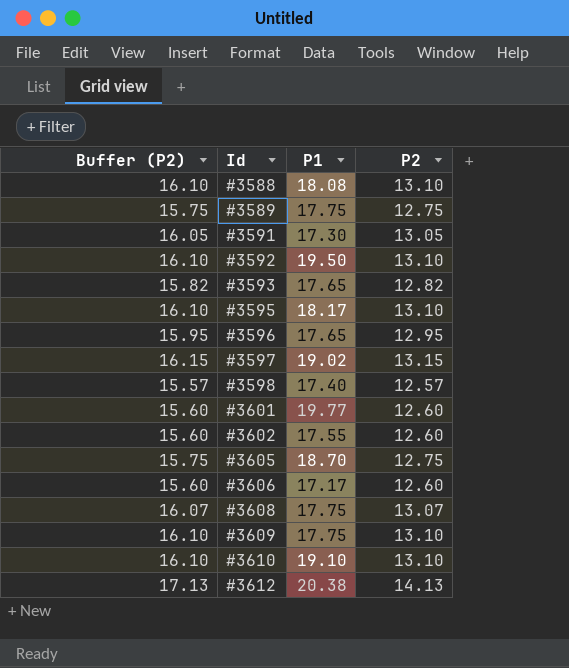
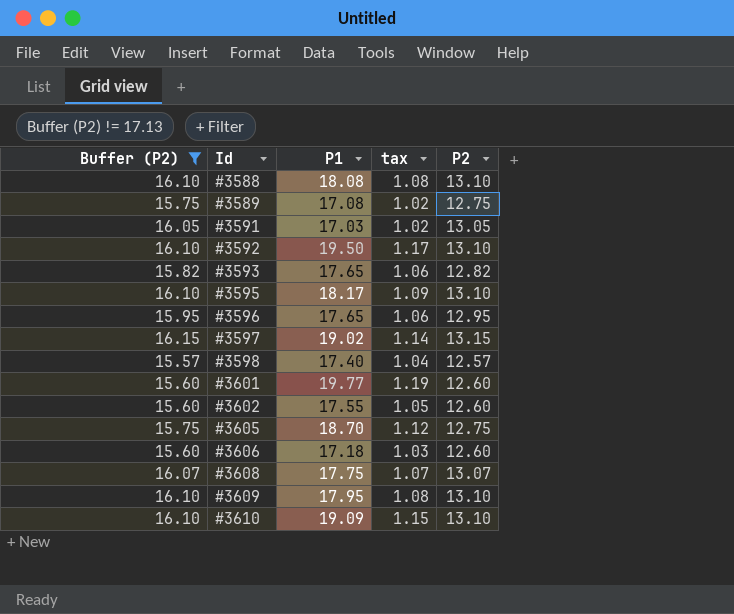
filter: none -> Buffer (P2) != 17.13
column tax | formula: none -> [P1] * 0.06
#3589 | P1: 17.75 -> 17.08
#3591 | P1: 17.30 -> 17.03
#3606 | P1: 17.17 -> 17.18
#3609 | P1: 17.75 -> 17.95
#3610 | P1: 19.10 -> 19.09

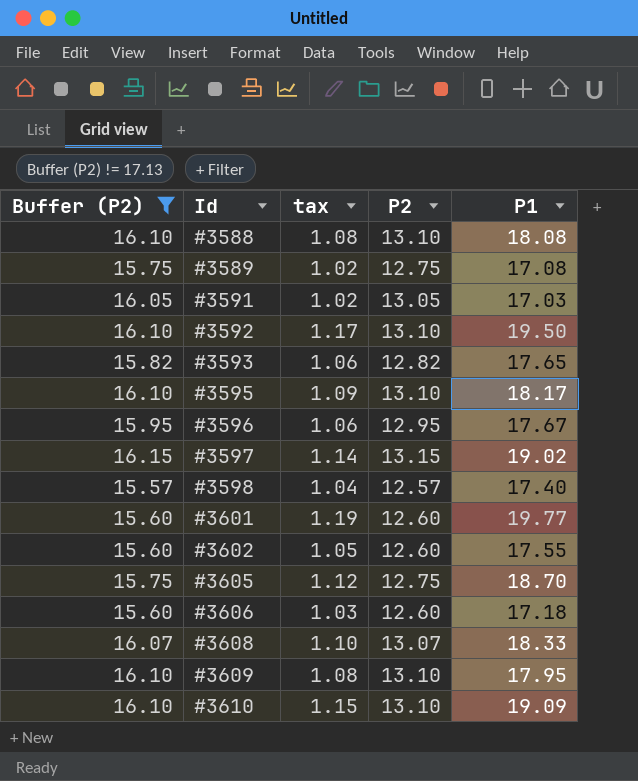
column P1 | position: 3 -> 5
#3596 | P1: 17.65 -> 17.67
#3608 | tax: 1.07 -> 1.10
#3608 | P1: 17.75 -> 18.33

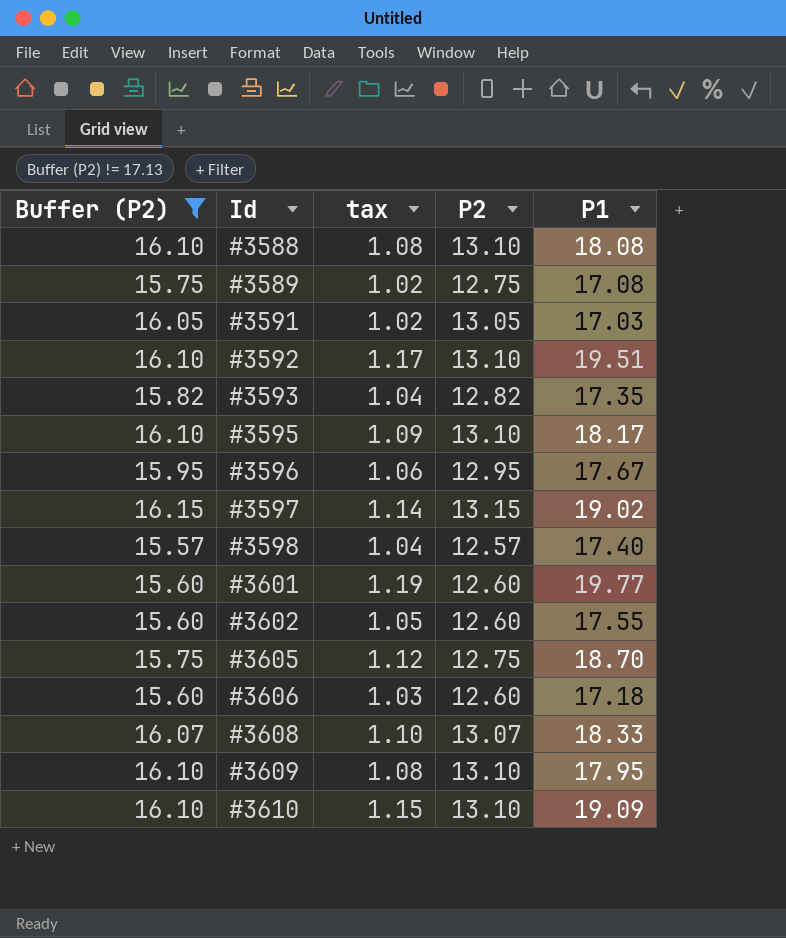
#3592 | P1: 19.50 -> 19.51
#3593 | tax: 1.06 -> 1.04
#3593 | P1: 17.65 -> 17.35

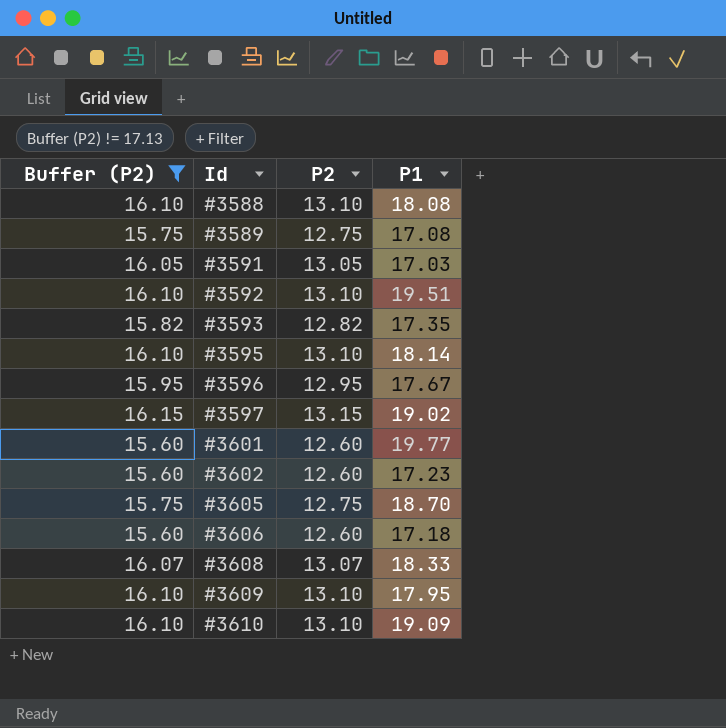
column tax | formula: [P1] * 0.06 -> none
row #3598: 15.57 | 1.04 | 12.57 | 17.40 -> none
#3595 | P1: 18.17 -> 18.14
#3602 | P1: 17.55 -> 17.23

